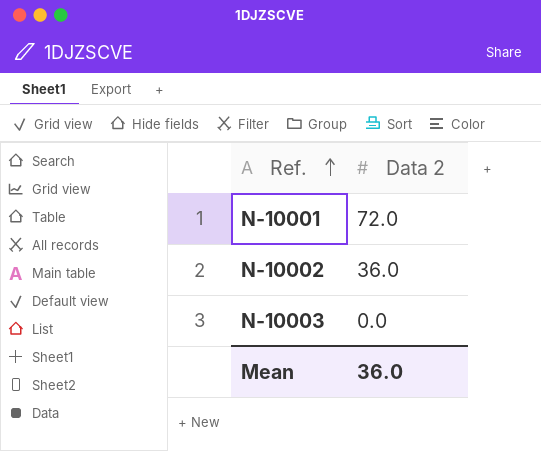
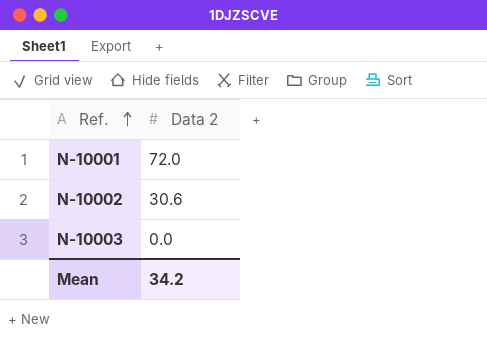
N-10002 | Data 2: 36.0 -> 30.6
Mean | Data 2: 36.0 -> 34.2

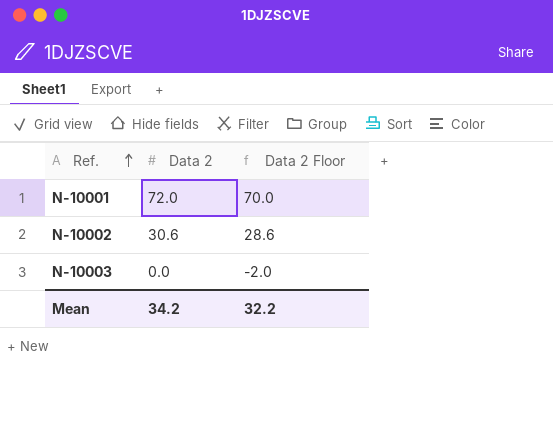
column Data 2 Floor | formula: none -> [Data 2] - 2

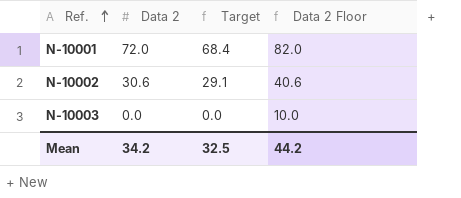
column Target | formula: none -> [Data 2] * 0.95
column Data 2 Floor | formula: [Data 2] - 2 -> [Data 2] + 10
Mean | Data 2 Floor: 32.2 -> 44.2

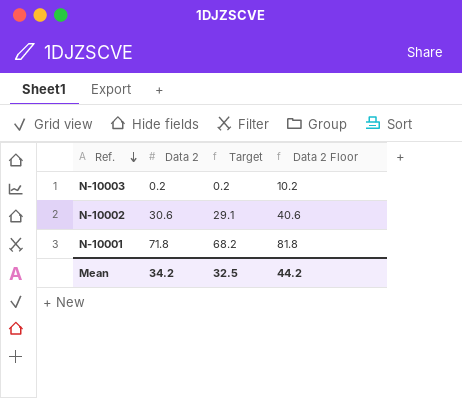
row order: Ref. ascending -> Ref. descending
N-10003 | Data 2: 0.0 -> 0.2
N-10003 | Target: 0.0 -> 0.2
N-10003 | Data 2 Floor: 10.0 -> 10.2
N-10001 | Data 2: 72.0 -> 71.8
N-10001 | Target: 68.4 -> 68.2
N-10001 | Data 2 Floor: 82.0 -> 81.8

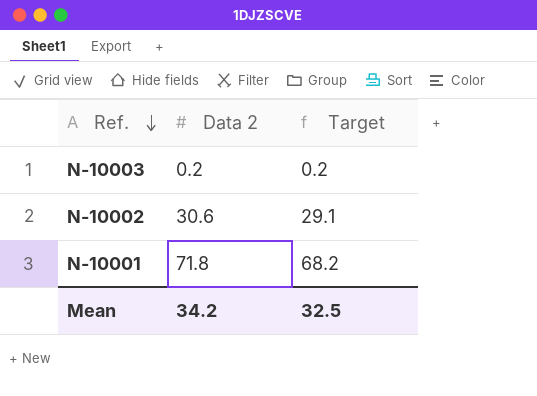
column Data 2 Floor | formula: [Data 2] + 10 -> none

